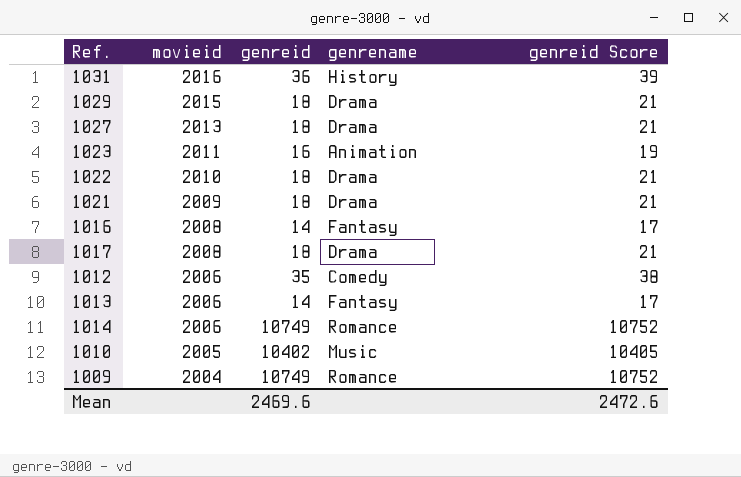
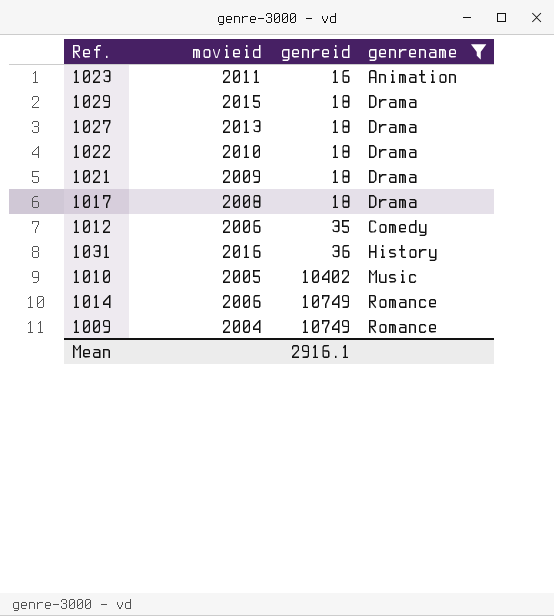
filter: none -> genrename != Fantasy
row order: movieid descending -> genreid ascending
column genreid Score | formula: [genreid] + 3 -> none
Mean | genreid: 2469.6 -> 2916.1

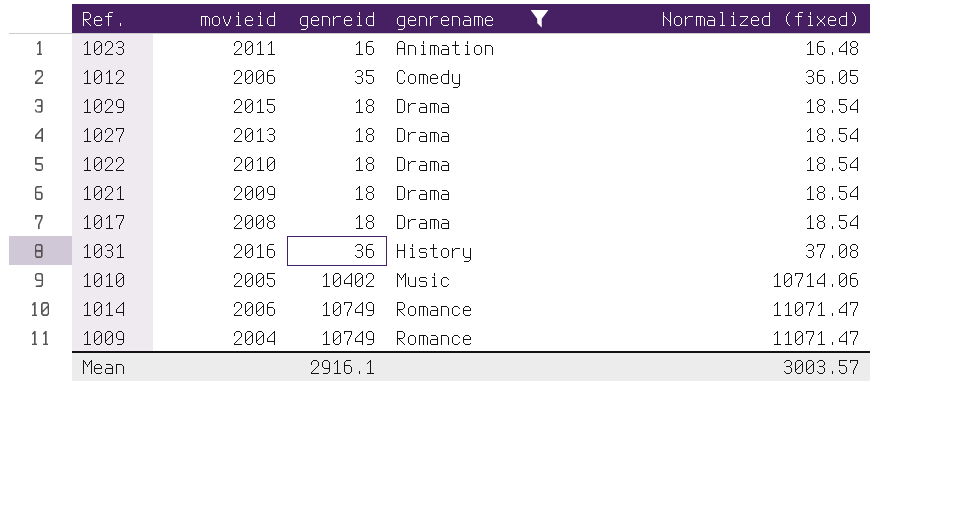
row order: genreid ascending -> genrename ascending
column Normalized (fixed) | formula: none -> [genreid] * 1.03

